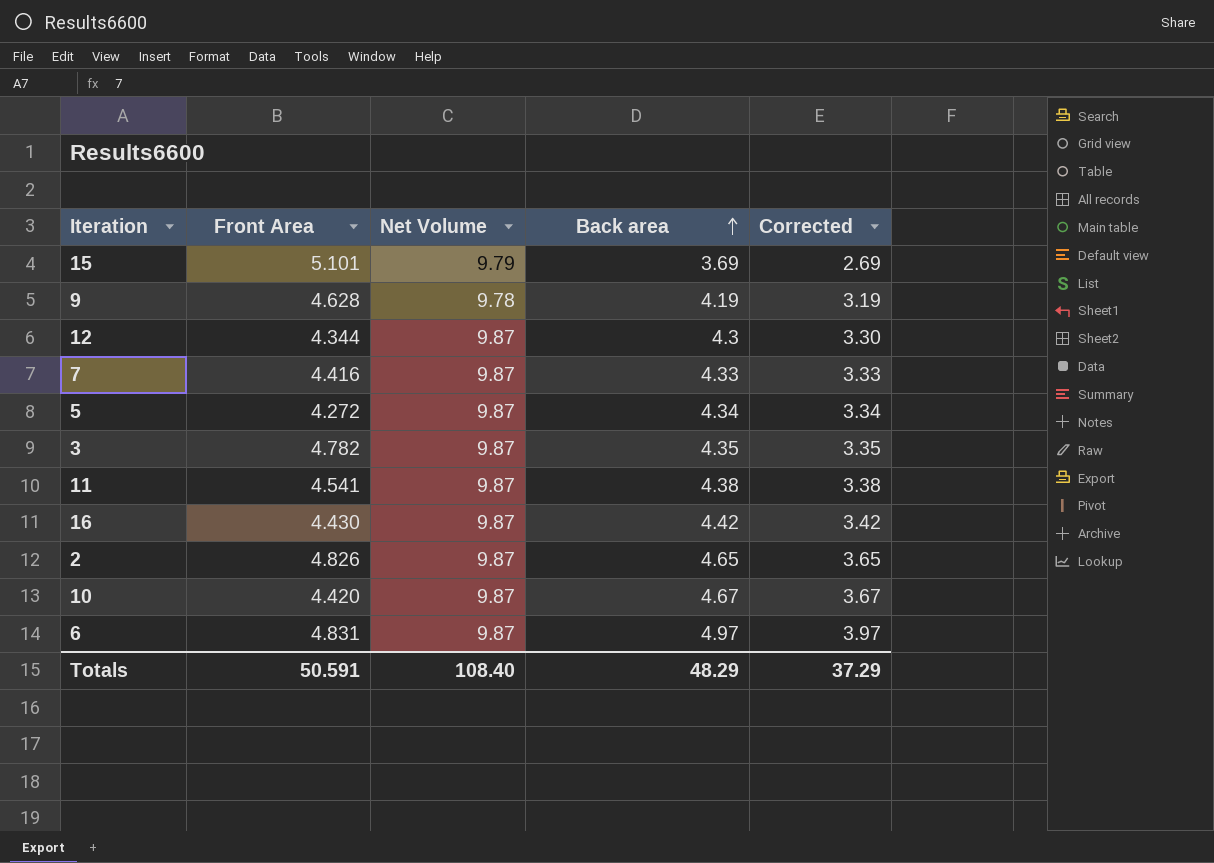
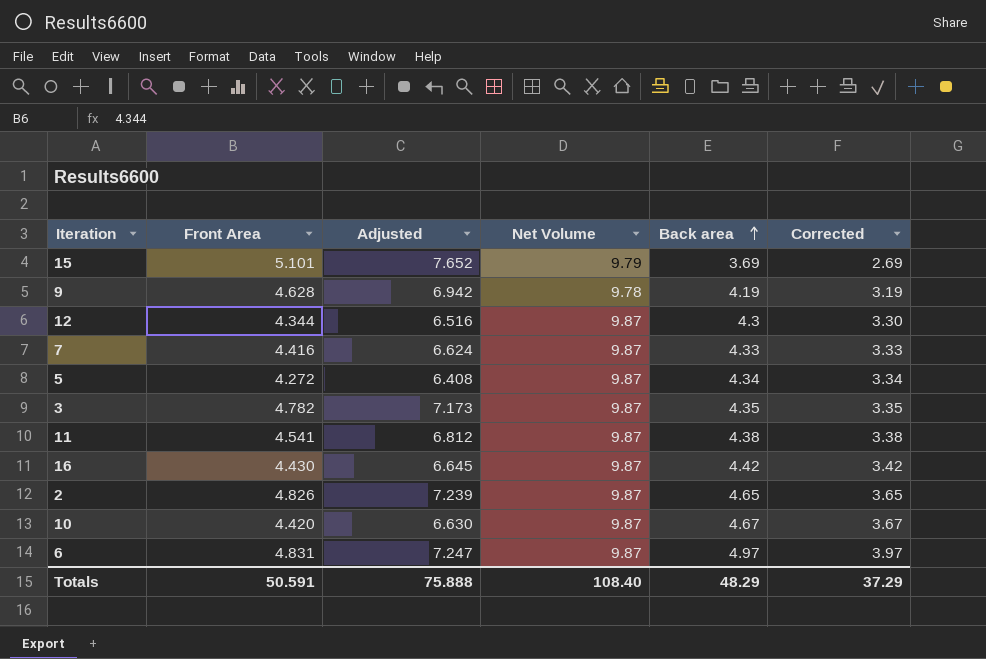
column Adjusted | formula: none -> [Front Area] * 1.5

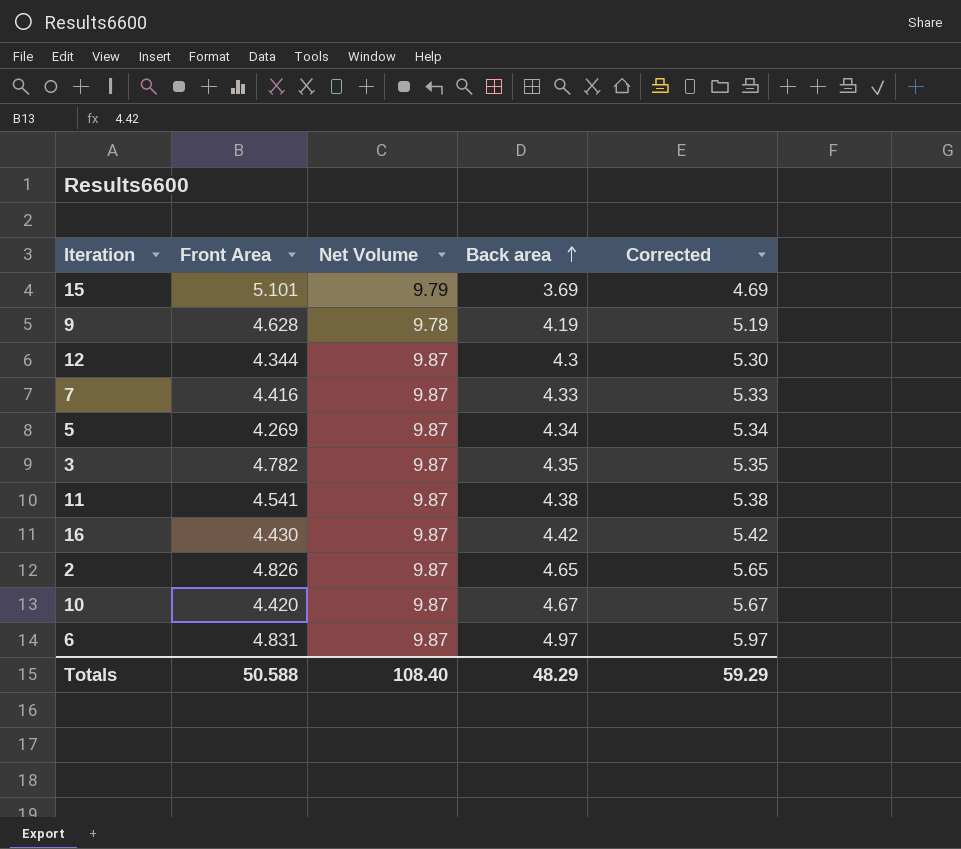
column Adjusted | formula: [Front Area] * 1.5 -> none
column Corrected | formula: [Back area] - 1 -> [Back area] + 1
5 | Front Area: 4.272 -> 4.269
Totals | Front Area: 50.591 -> 50.588
Totals | Corrected: 37.29 -> 59.29

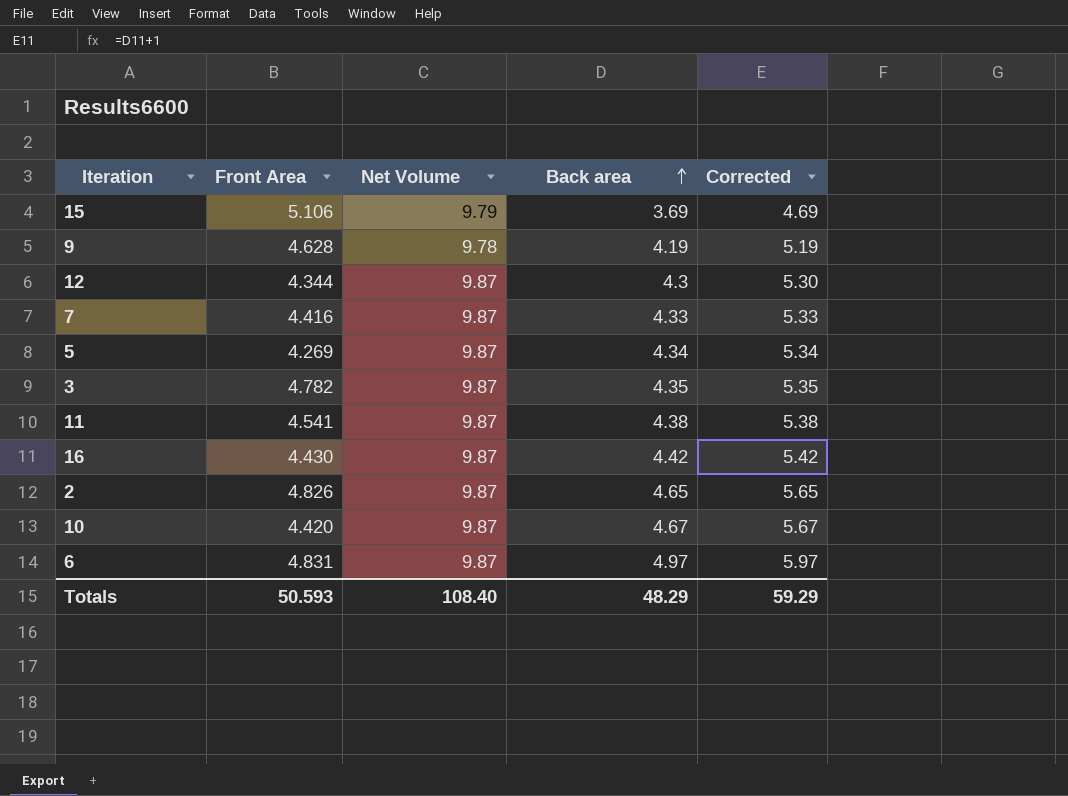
15 | Front Area: 5.101 -> 5.106
Totals | Front Area: 50.588 -> 50.593

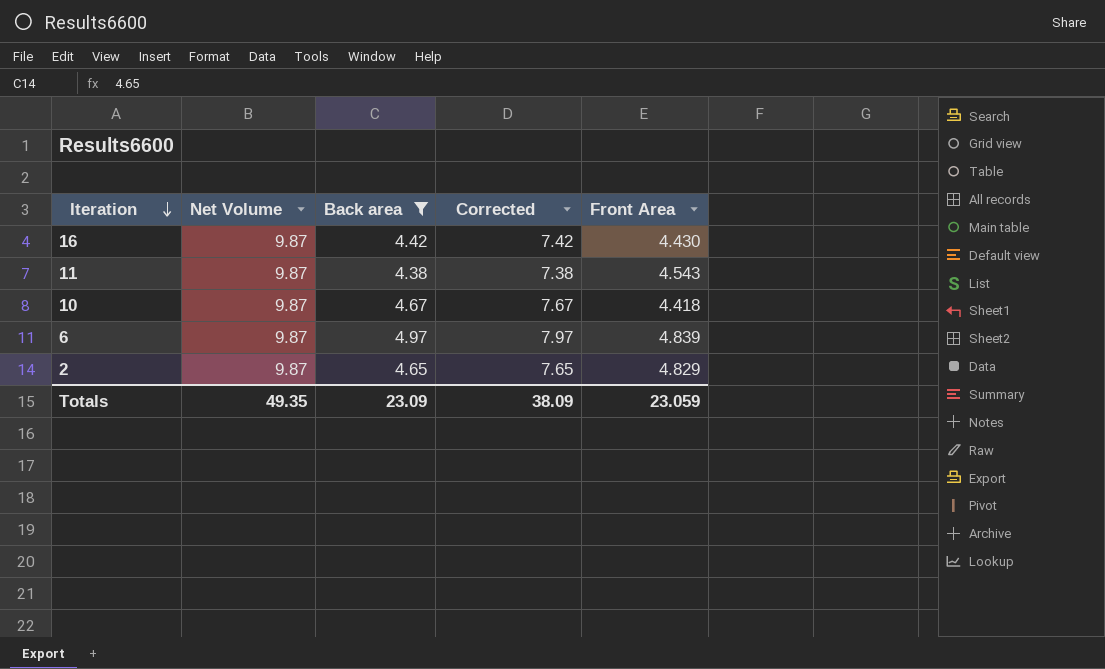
filter: none -> Back area >= 4.38
row order: Back area ascending -> Iteration descending
column Corrected | formula: [Back area] + 1 -> [Back area] + 3
column Front Area | position: 2 -> 5
11 | Front Area: 4.541 -> 4.543
10 | Front Area: 4.420 -> 4.418
6 | Front Area: 4.831 -> 4.839
2 | Front Area: 4.826 -> 4.829
Totals | Net Volume: 108.40 -> 49.35
Totals | Back area: 48.29 -> 23.09
Totals | Corrected: 59.29 -> 38.09
Totals | Front Area: 50.593 -> 23.059

